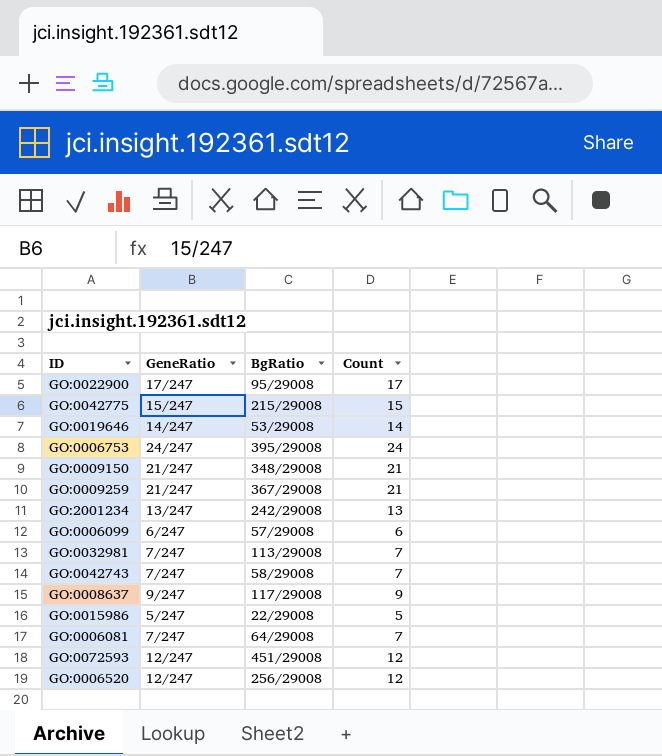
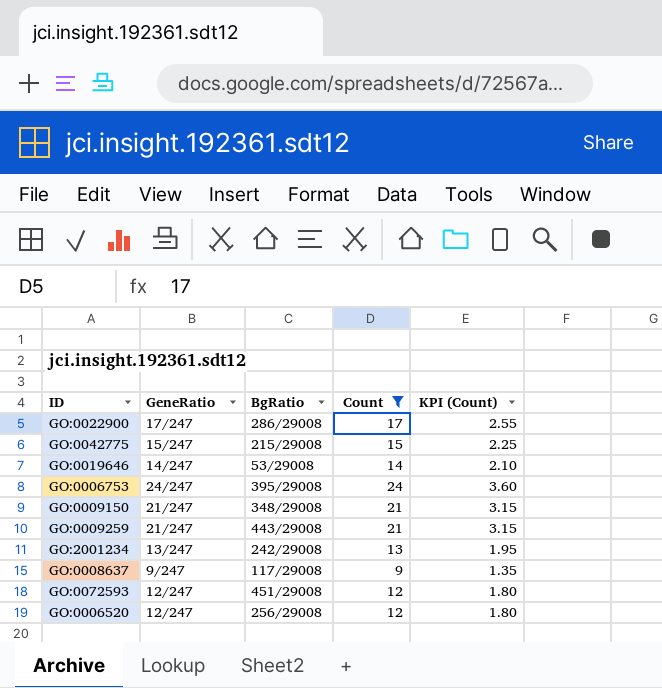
filter: none -> Count >= 9
column KPI (Count) | formula: none -> [Count] * 0.15
GO:0022900 | BgRatio: 95/29008 -> 286/29008
GO:0009259 | BgRatio: 367/29008 -> 443/29008

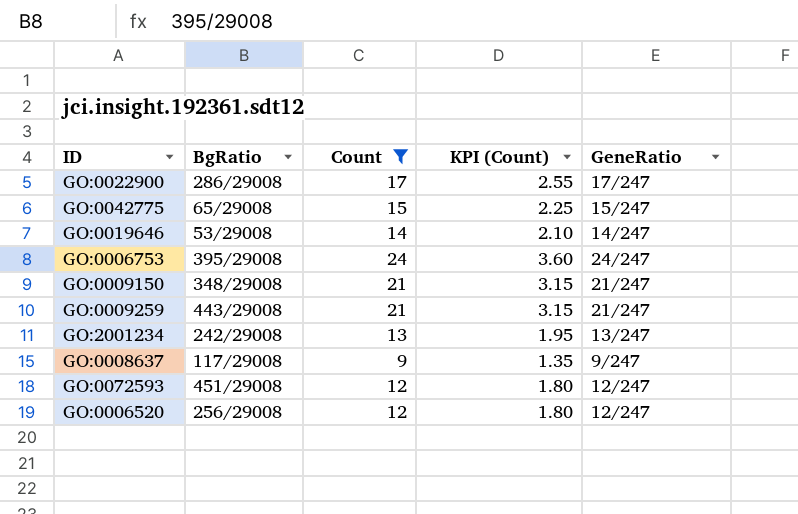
column GeneRatio | position: 2 -> 5
GO:0042775 | BgRatio: 215/29008 -> 65/29008

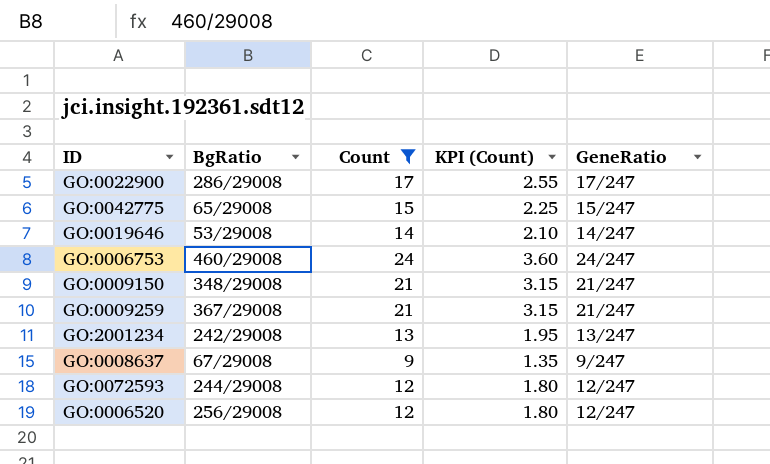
GO:0006753 | BgRatio: 395/29008 -> 460/29008
GO:0009259 | BgRatio: 443/29008 -> 367/29008
GO:0008637 | BgRatio: 117/29008 -> 67/29008
GO:0072593 | BgRatio: 451/29008 -> 244/29008

